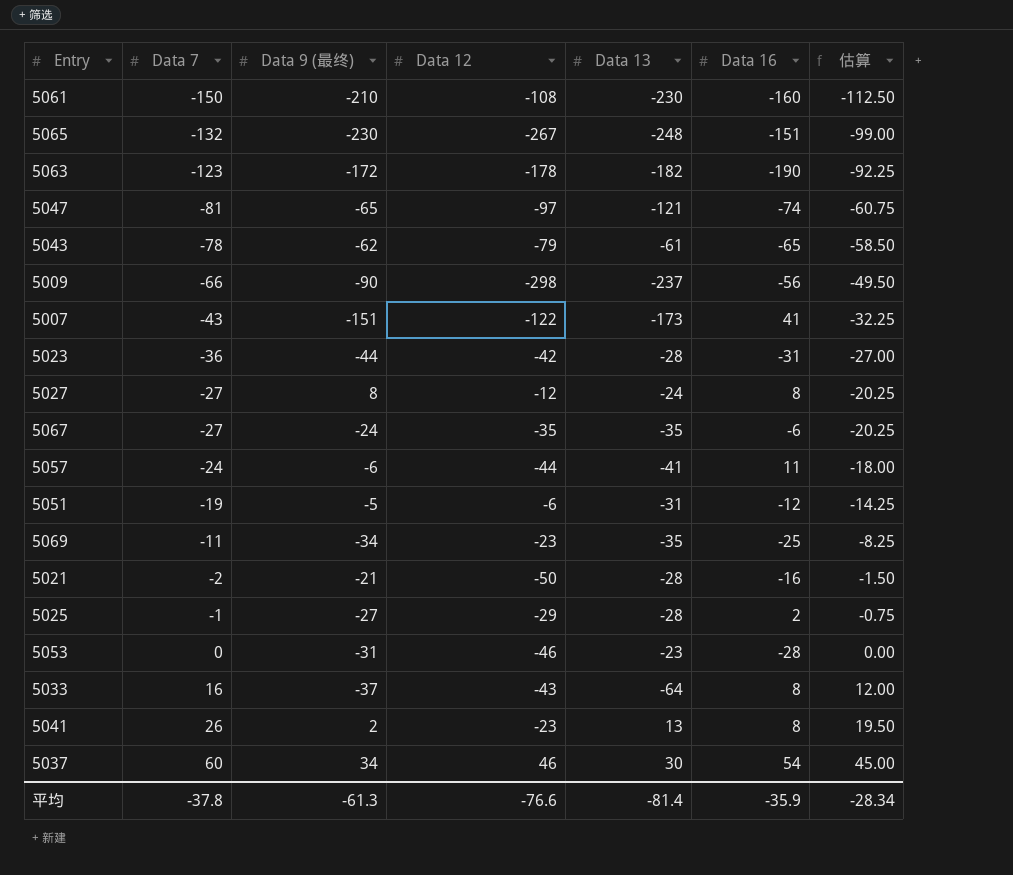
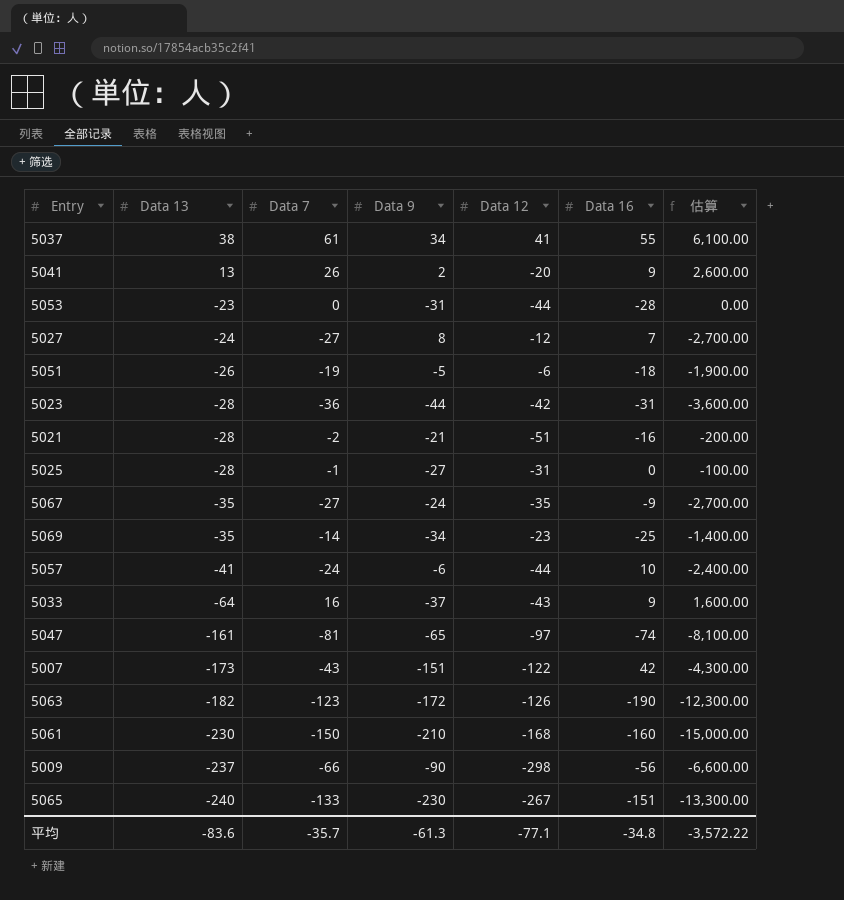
row order: Data 7 ascending -> Data 13 descending
column Data 13 | position: 5 -> 2
column name: Data 9 (最终) -> Data 9
column 估算 | formula: [Data 7] * 0.75 -> [Data 7] * 100
row 5043: -78 | -62 | -79 | -61 | -65 | -58.50 -> none
5037 | Data 13: 30 -> 38
5037 | Data 7: 60 -> 61
5037 | Data 12: 46 -> 41
5037 | Data 16: 54 -> 55
5041 | Data 12: -23 -> -20
5041 | Data 16: 8 -> 9
5053 | Data 12: -46 -> -44
5027 | Data 16: 8 -> 7
5051 | Data 13: -31 -> -26
5051 | Data 16: -12 -> -18
5021 | Data 12: -50 -> -51
5025 | Data 12: -29 -> -31
5025 | Data 16: 2 -> 0
5067 | Data 16: -6 -> -9
5069 | Data 7: -11 -> -14
5057 | Data 16: 11 -> 10
5033 | Data 16: 8 -> 9
5047 | Data 13: -121 -> -161
5007 | Data 16: 41 -> 42
5063 | Data 12: -178 -> -126
5061 | Data 12: -108 -> -168
5065 | Data 13: -248 -> -240
5065 | Data 7: -132 -> -133
平均 | Data 13: -81.4 -> -83.6
平均 | Data 7: -37.8 -> -35.7
平均 | Data 12: -76.6 -> -77.1
平均 | Data 16: -35.9 -> -34.8
平均 | 估算: -28.34 -> -3,572.22

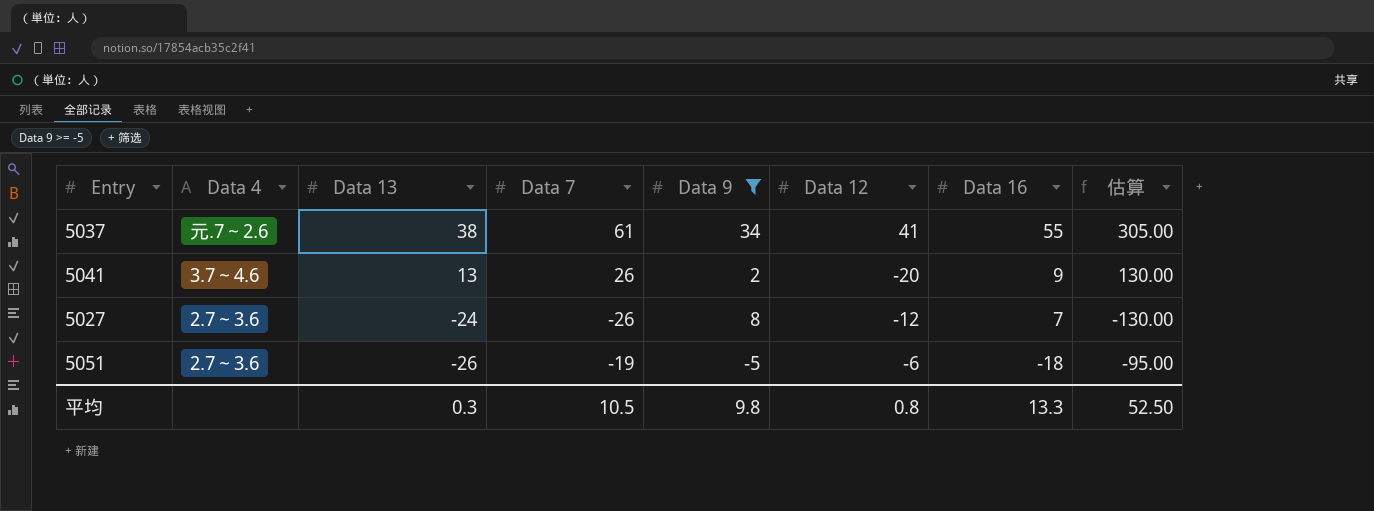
filter: none -> Data 9 >= -5
column Data 4 | position: none -> 2
column 估算 | formula: [Data 7] * 100 -> [Data 7] * 5
5027 | Data 7: -27 -> -26
平均 | Data 13: -83.6 -> 0.3
平均 | Data 7: -35.7 -> 10.5
平均 | Data 9: -61.3 -> 9.8
平均 | Data 12: -77.1 -> 0.8
平均 | Data 16: -34.8 -> 13.3
平均 | 估算: -3,572.22 -> 52.50

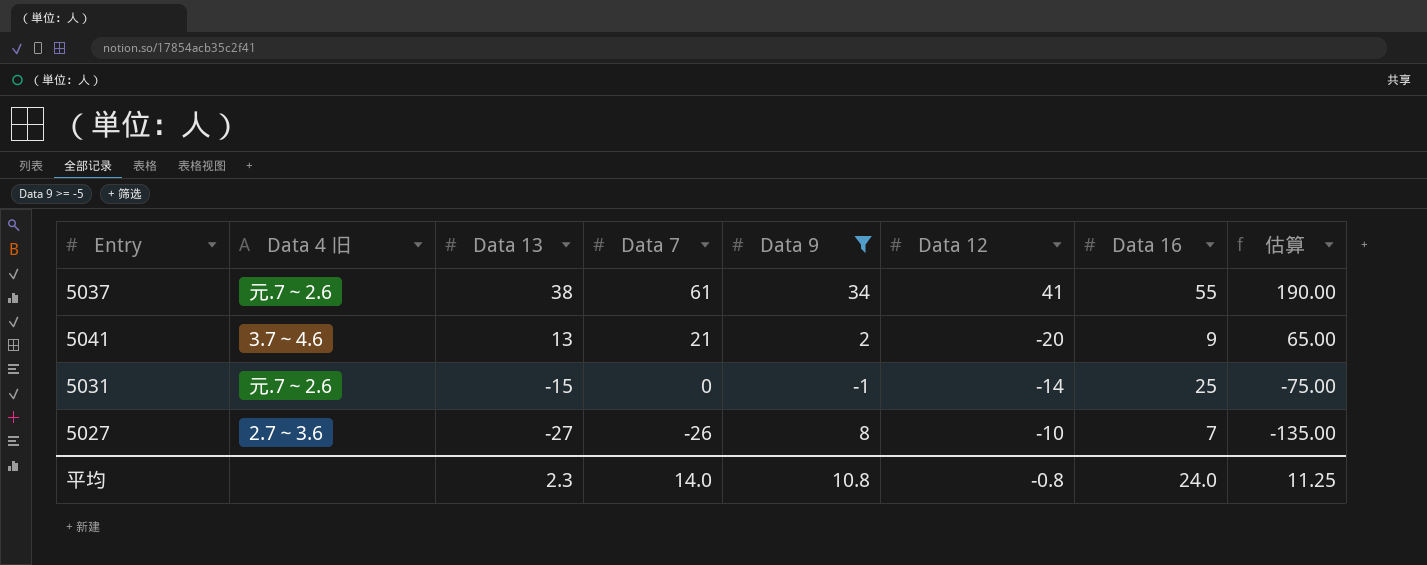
column name: Data 4 -> Data 4 旧
column 估算 | formula: [Data 7] * 5 -> [Data 13] * 5
row 5051: 2.7～3.6 | -26 | -19 | -5 | -6 | -18 | -95.00 -> none
5041 | Data 7: 26 -> 21
row 5031: none -> 元.7～2.6 | -15 | 0 | -1 | -14 | 25 | -75.00
5027 | Data 13: -24 -> -27
5027 | Data 12: -12 -> -10
平均 | Data 13: 0.3 -> 2.3
平均 | Data 7: 10.5 -> 14.0
平均 | Data 9: 9.8 -> 10.8
平均 | Data 12: 0.8 -> -0.8
平均 | Data 16: 13.3 -> 24.0
平均 | 估算: 52.50 -> 11.25

